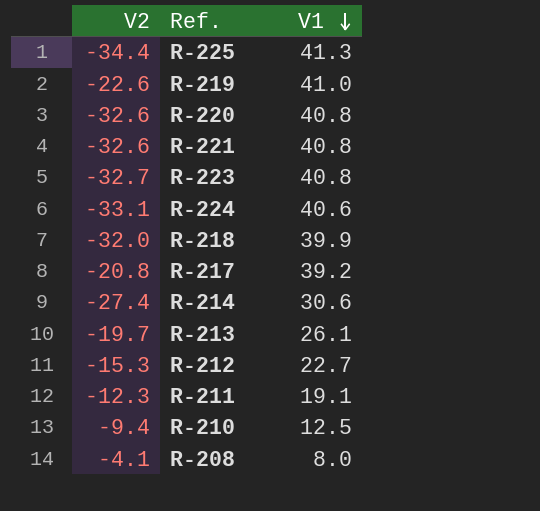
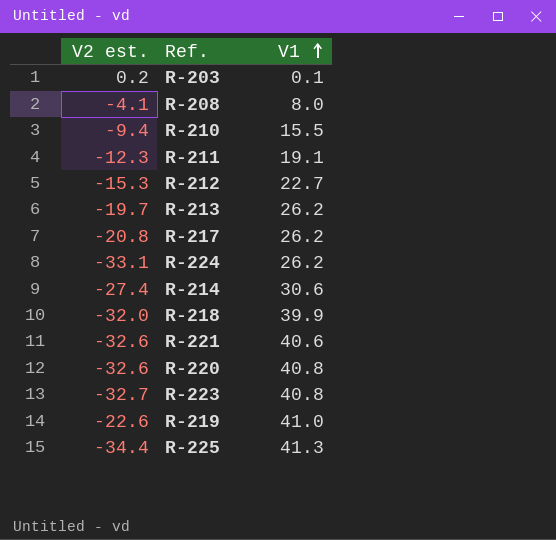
row order: V1 descending -> V1 ascending
column name: V2 -> V2 est.
row R-203: none -> 0.2 | 0.1
R-210 | V1: 12.5 -> 15.5
R-213 | V1: 26.1 -> 26.2
R-217 | V1: 39.2 -> 26.2
R-224 | V1: 40.6 -> 26.2
R-221 | V1: 40.8 -> 40.6

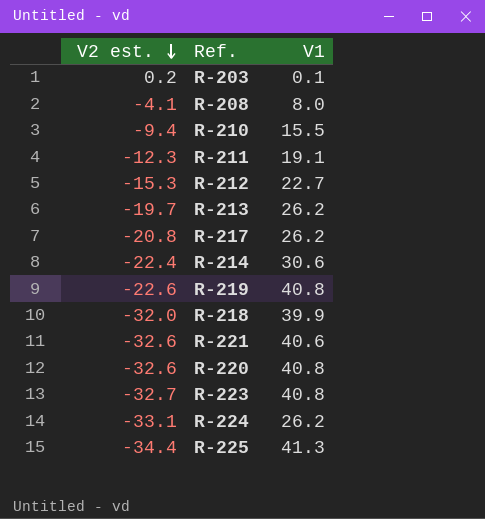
row order: V1 ascending -> V2 est. descending
R-214 | V2 est.: -27.4 -> -22.4
R-219 | V1: 41.0 -> 40.8

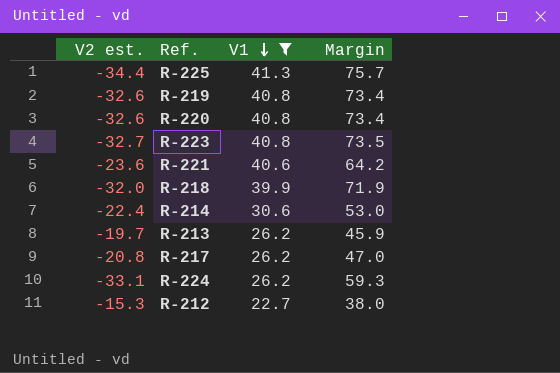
filter: none -> V1 >= 22.7
row order: V2 est. descending -> V1 descending
column Margin | formula: none -> [V1] - [V2 est.]
R-219 | V2 est.: -22.6 -> -32.6
R-221 | V2 est.: -32.6 -> -23.6

